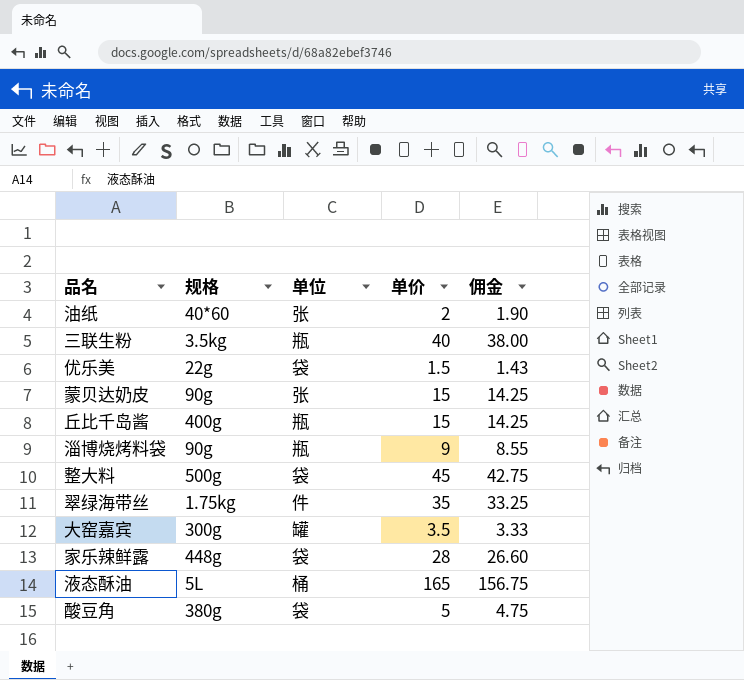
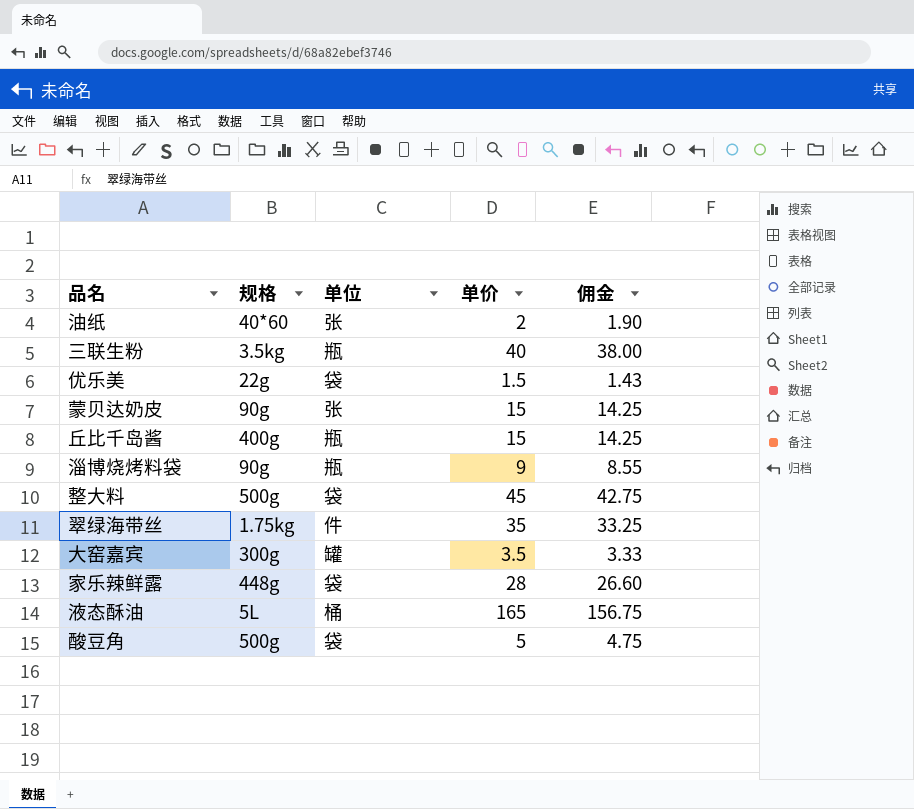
酸豆角 | 规格: 380g -> 500g

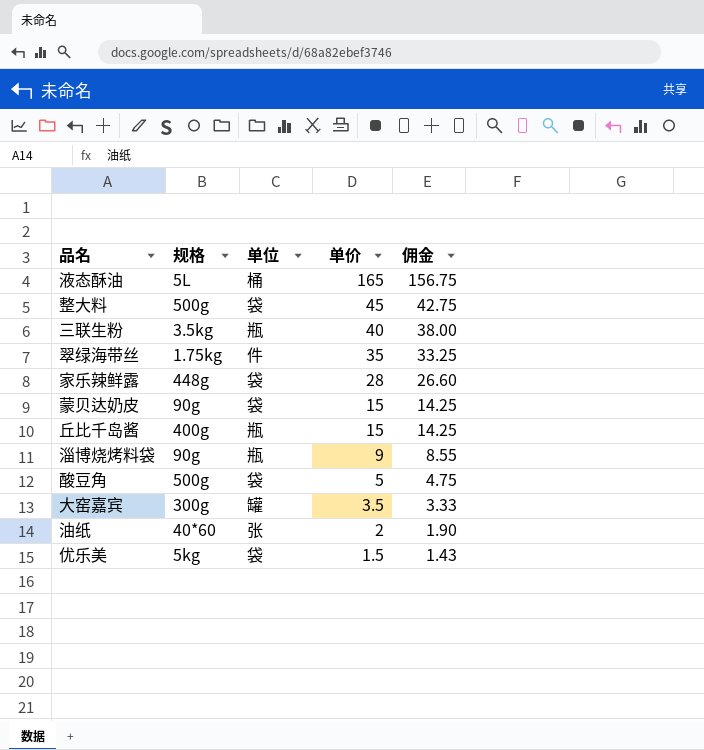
row order: none -> 单价 descending
蒙贝达奶皮 | 单位: 张 -> 袋
优乐美 | 规格: 22g -> 5kg

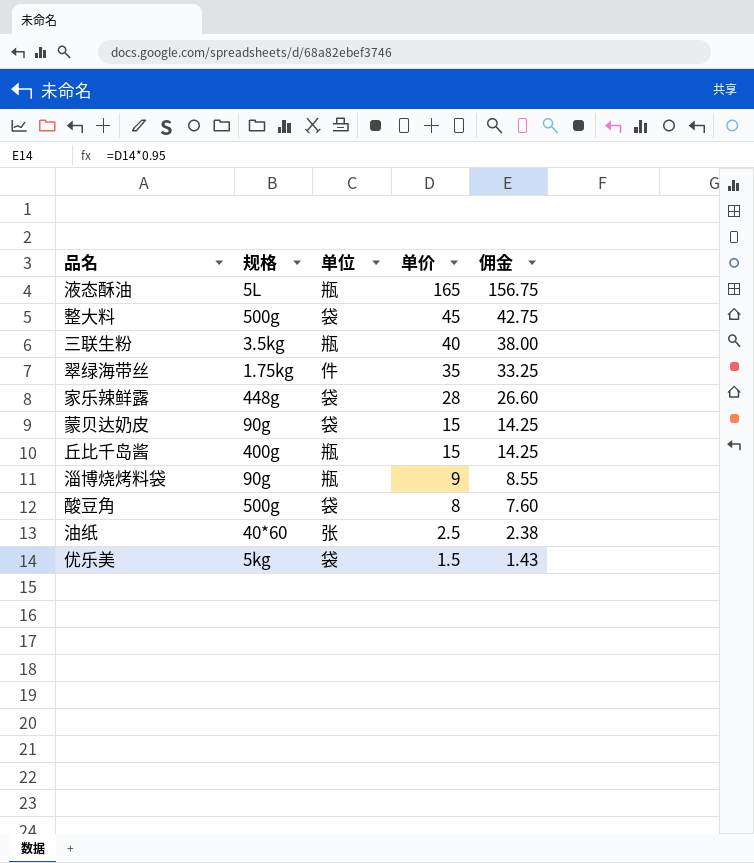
row 大窑嘉宾: 300g | 罐 | 3.5 | 3.33 -> none
液态酥油 | 单位: 桶 -> 瓶
酸豆角 | 单价: 5 -> 8
酸豆角 | 佣金: 4.75 -> 7.60
油纸 | 单价: 2 -> 2.5
油纸 | 佣金: 1.90 -> 2.38

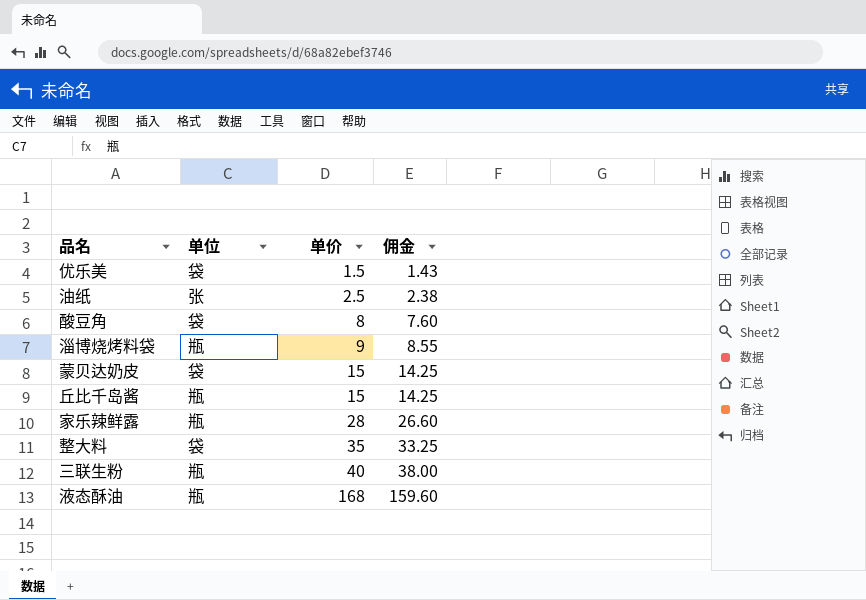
row order: 单价 descending -> 单价 ascending
column 规格 | position: 2 -> none
row 翠绿海带丝: 1.75kg | 件 | 35 | 33.25 -> none
家乐辣鲜露 | 单位: 袋 -> 瓶
整大料 | 单价: 45 -> 35
整大料 | 佣金: 42.75 -> 33.25
液态酥油 | 单价: 165 -> 168
液态酥油 | 佣金: 156.75 -> 159.60

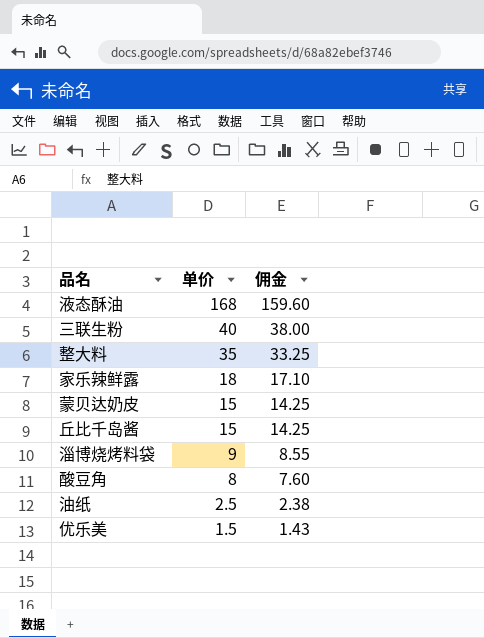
row order: 单价 ascending -> 单价 descending
column 单位 | position: 2 -> none
家乐辣鲜露 | 单价: 28 -> 18
家乐辣鲜露 | 佣金: 26.60 -> 17.10

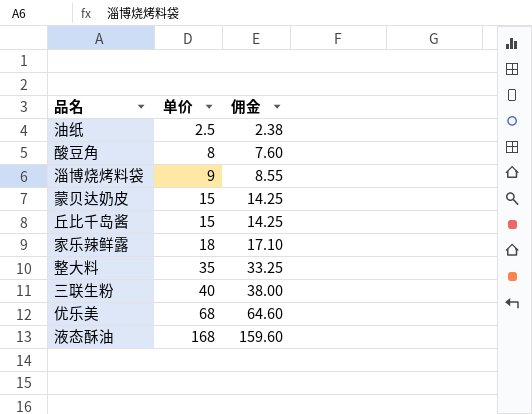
row order: 单价 descending -> 单价 ascending
优乐美 | 单价: 1.5 -> 68
优乐美 | 佣金: 1.43 -> 64.60

